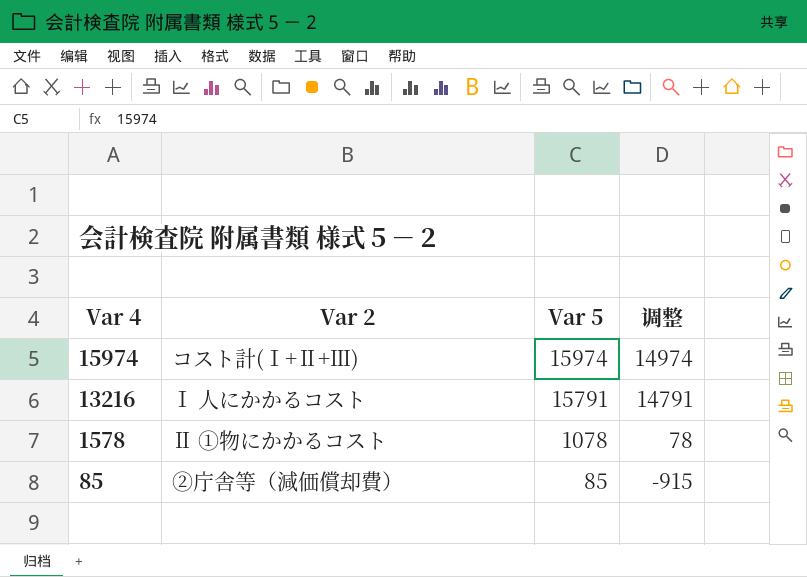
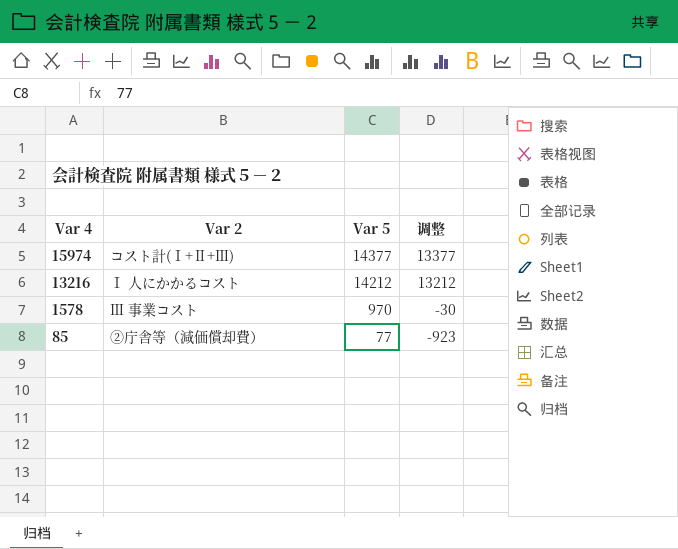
15974 | Var 5: 15974 -> 14377
15974 | 调整: 14974 -> 13377
13216 | Var 5: 15791 -> 14212
13216 | 调整: 14791 -> 13212
1578 | Var 2: Ⅱ ①物にかかるコスト -> Ⅲ 事業コスト
1578 | Var 5: 1078 -> 970
1578 | 调整: 78 -> -30
85 | Var 5: 85 -> 77
85 | 调整: -915 -> -923

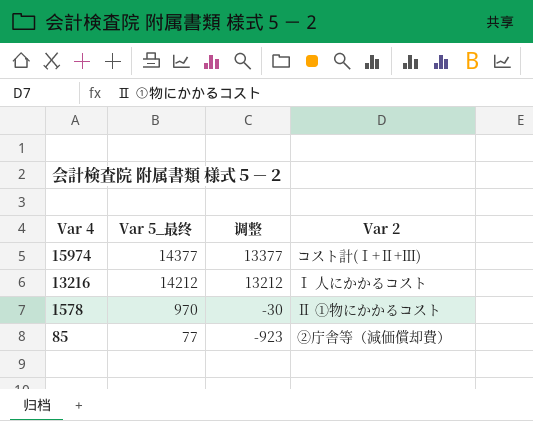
column name: Var 5 -> Var 5_最终
column Var 2 | position: 2 -> 4
1578 | Var 2: Ⅲ 事業コスト -> Ⅱ ①物にかかるコスト

